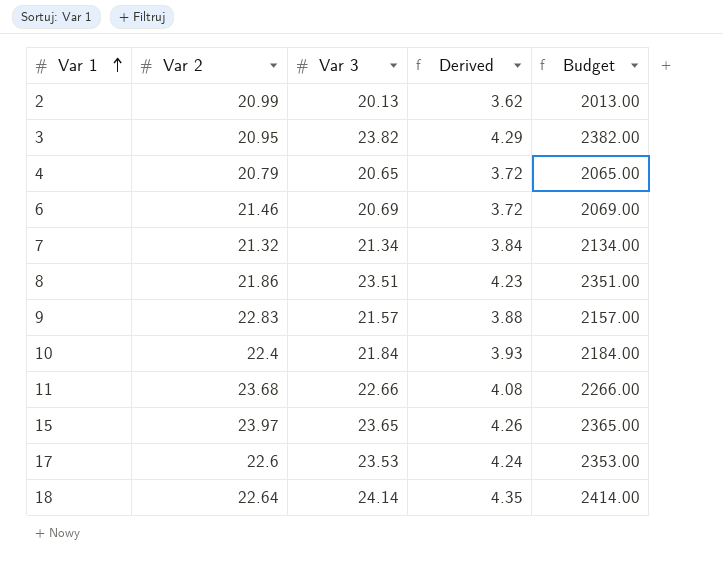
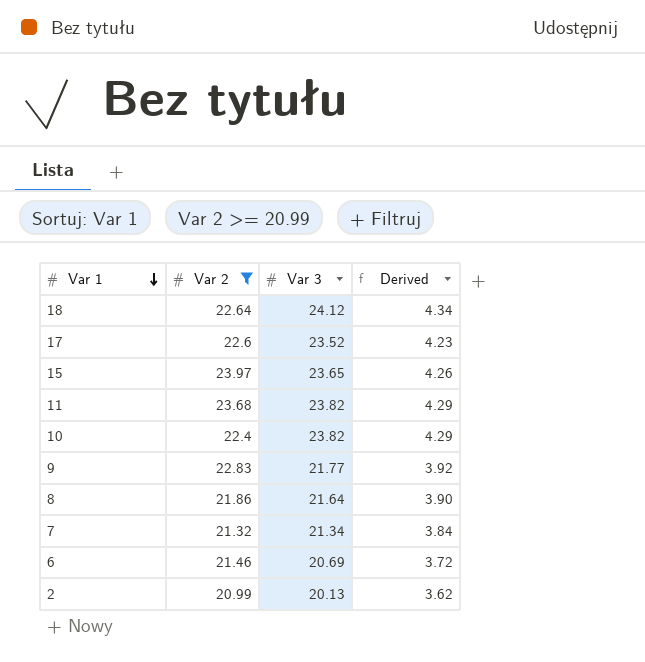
filter: none -> Var 2 >= 20.99
row order: Var 1 ascending -> Var 1 descending
column Budget | formula: [Var 3] * 100 -> none
18 | Var 3: 24.14 -> 24.12
18 | Derived: 4.35 -> 4.34
17 | Var 3: 23.53 -> 23.52
17 | Derived: 4.24 -> 4.23
11 | Var 3: 22.66 -> 23.82
11 | Derived: 4.08 -> 4.29
10 | Var 3: 21.84 -> 23.82
10 | Derived: 3.93 -> 4.29
9 | Var 3: 21.57 -> 21.77
9 | Derived: 3.88 -> 3.92
8 | Var 3: 23.51 -> 21.64
8 | Derived: 4.23 -> 3.90

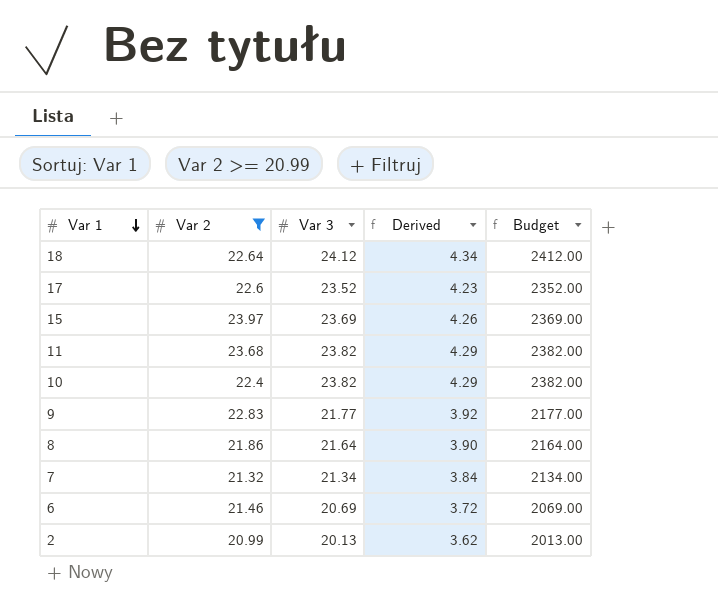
column Budget | formula: none -> [Var 3] * 100
15 | Var 3: 23.65 -> 23.69

